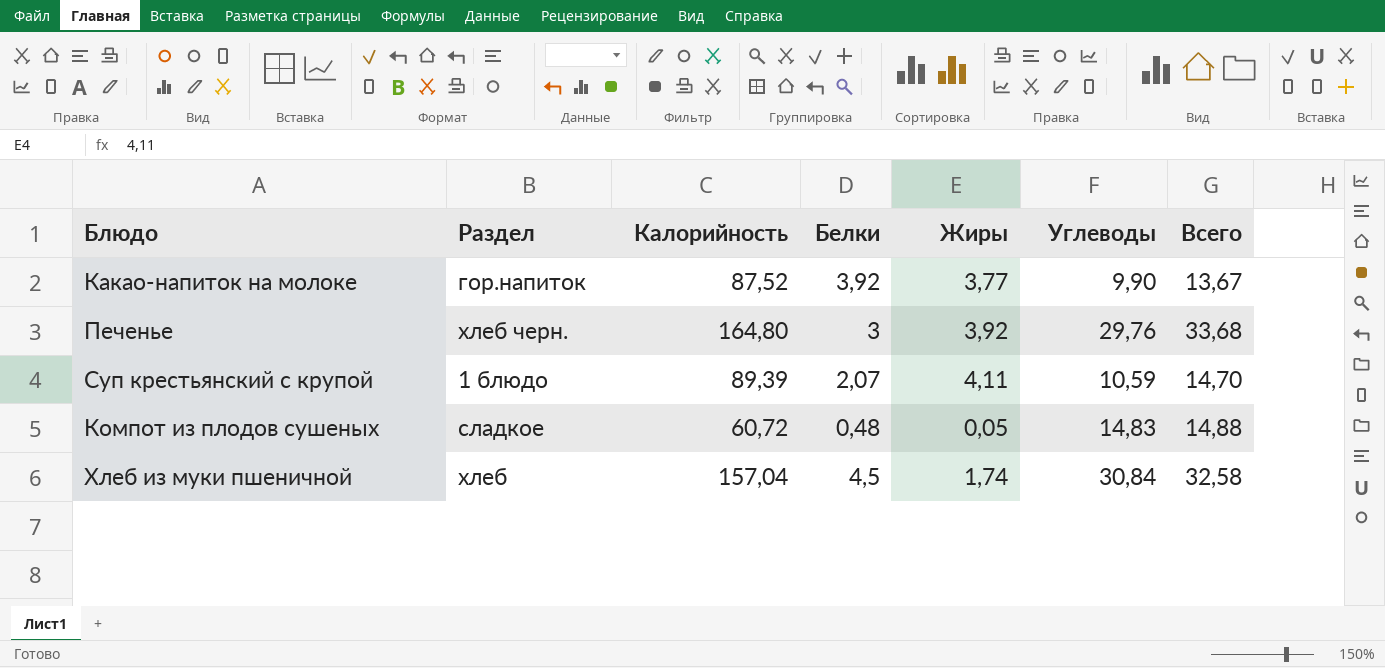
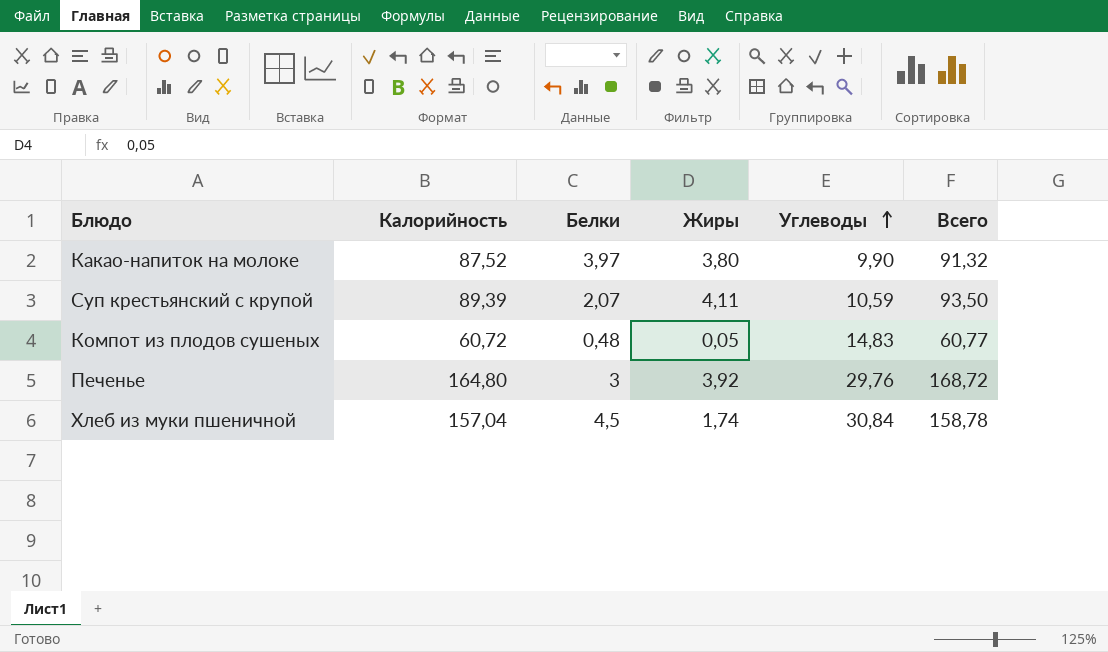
row order: none -> Углеводы ascending
column Раздел | position: 2 -> none
column Всего | formula: [Жиры] + [Углеводы] -> [Калорийность] + [Жиры]
Какао-напиток на молоке | Белки: 3,92 -> 3,97
Какао-напиток на молоке | Жиры: 3,77 -> 3,80

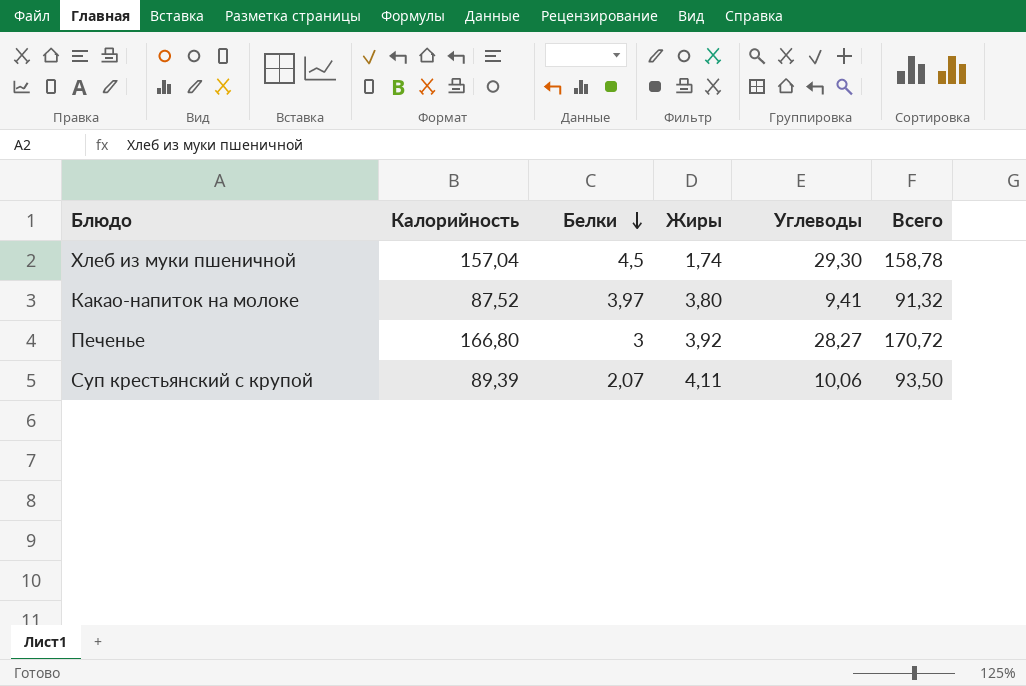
row order: Углеводы ascending -> Белки descending
row Компот из плодов сушеных: 60,72 | 0,48 | 0,05 | 14,83 | 60,77 -> none
Хлеб из муки пшеничной | Углеводы: 30,84 -> 29,30
Какао-напиток на молоке | Углеводы: 9,90 -> 9,41
Печенье | Калорийность: 164,80 -> 166,80
Печенье | Углеводы: 29,76 -> 28,27
Печенье | Всего: 168,72 -> 170,72
Суп крестьянский с крупой | Углеводы: 10,59 -> 10,06

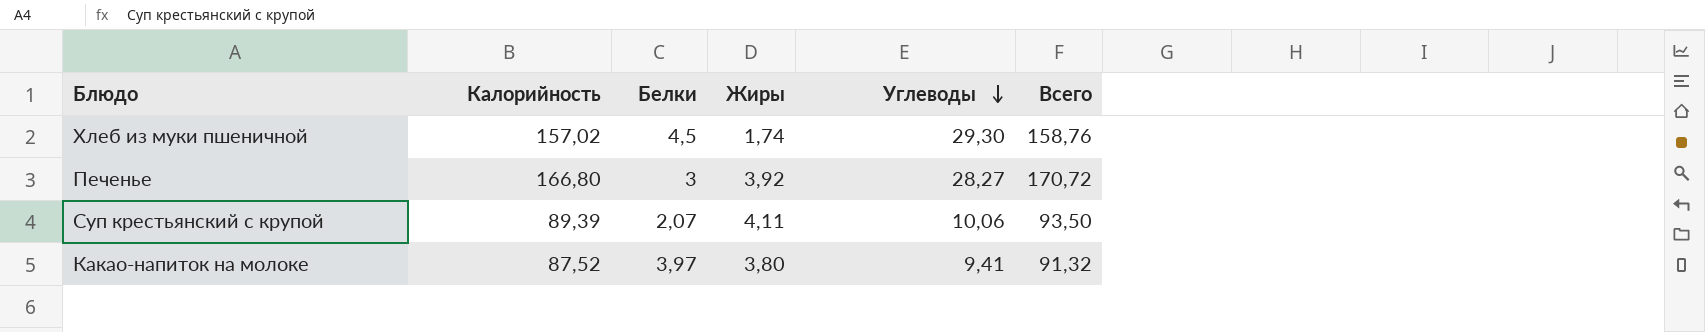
row order: Белки descending -> Углеводы descending
Хлеб из муки пшеничной | Калорийность: 157,04 -> 157,02
Хлеб из муки пшеничной | Всего: 158,78 -> 158,76

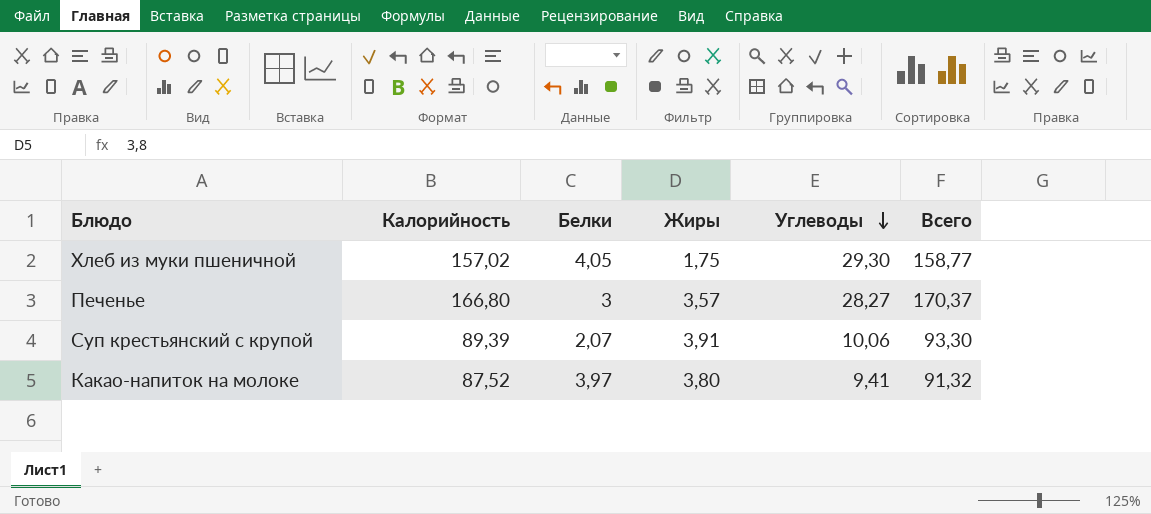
Хлеб из муки пшеничной | Белки: 4,5 -> 4,05
Хлеб из муки пшеничной | Жиры: 1,74 -> 1,75
Хлеб из муки пшеничной | Всего: 158,76 -> 158,77
Печенье | Жиры: 3,92 -> 3,57
Печенье | Всего: 170,72 -> 170,37
Суп крестьянский с крупой | Жиры: 4,11 -> 3,91
Суп крестьянский с крупой | Всего: 93,50 -> 93,30

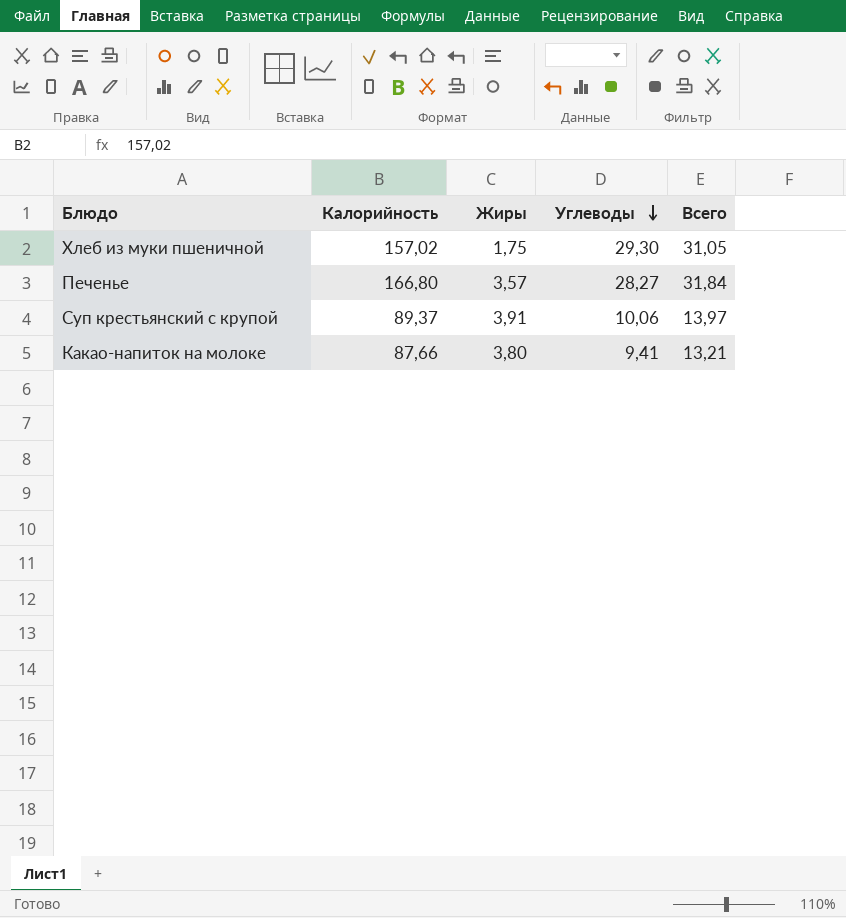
column Белки | position: 3 -> none
column Всего | formula: [Калорийность] + [Жиры] -> [Жиры] + [Углеводы]
Суп крестьянский с крупой | Калорийность: 89,39 -> 89,37
Какао-напиток на молоке | Калорийность: 87,52 -> 87,66

